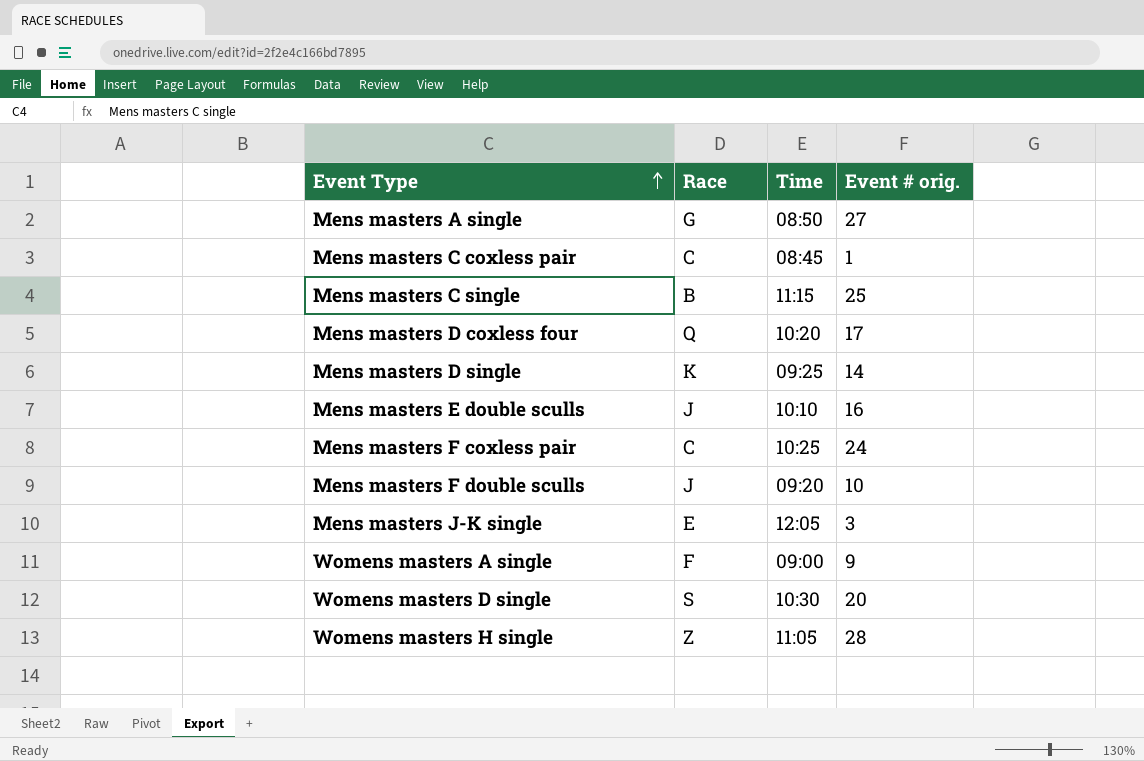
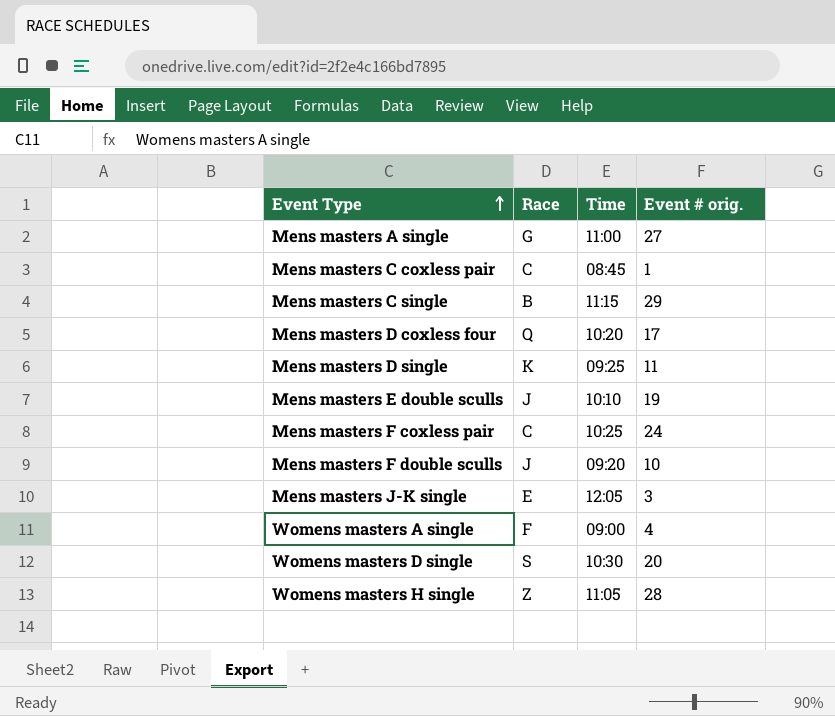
Mens masters A single | Time: 08:50 -> 11:00
Mens masters C single | Event # orig.: 25 -> 29
Mens masters D single | Event # orig.: 14 -> 11
Mens masters E double sculls | Event # orig.: 16 -> 19
Womens masters A single | Event # orig.: 9 -> 4

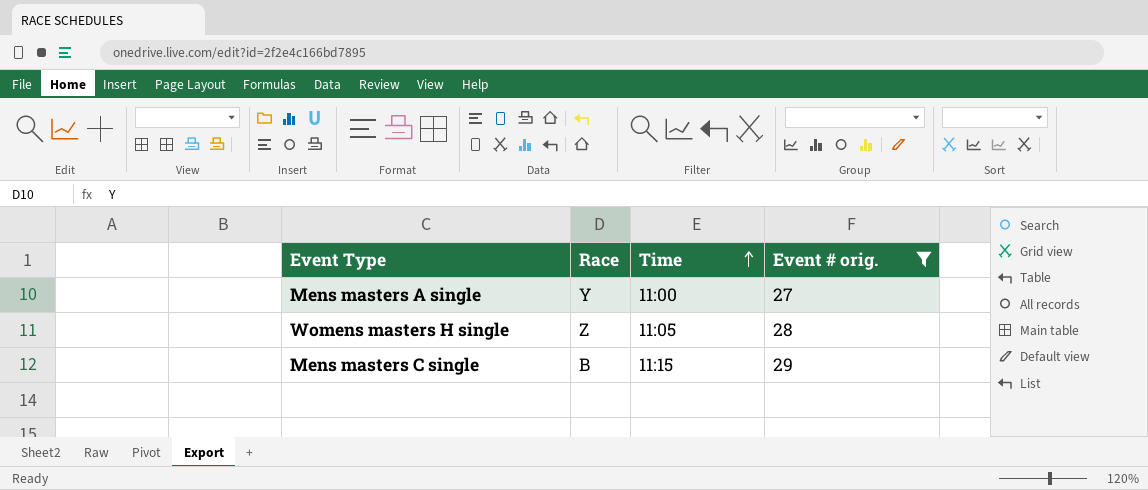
filter: none -> Event # orig. >= 27
row order: Event Type ascending -> Time ascending
Mens masters A single | Race: G -> Y

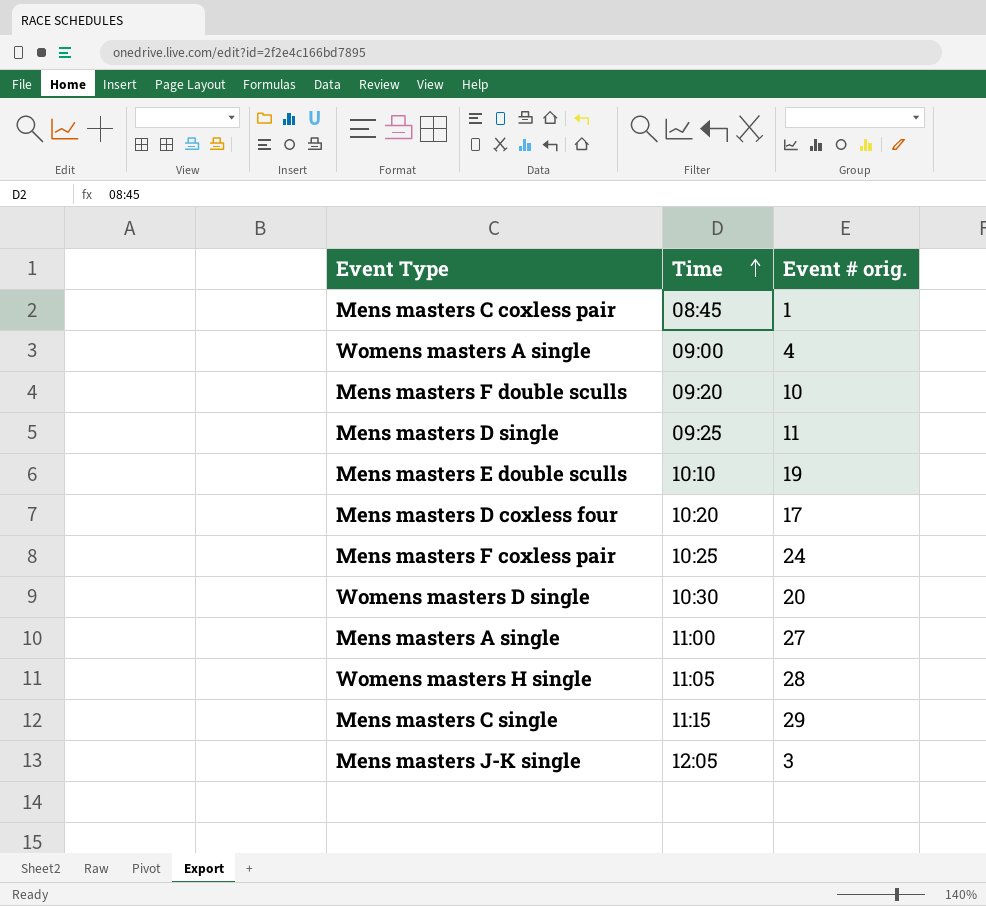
filter: Event # orig. >= 27 -> none
column Race | position: 2 -> none

